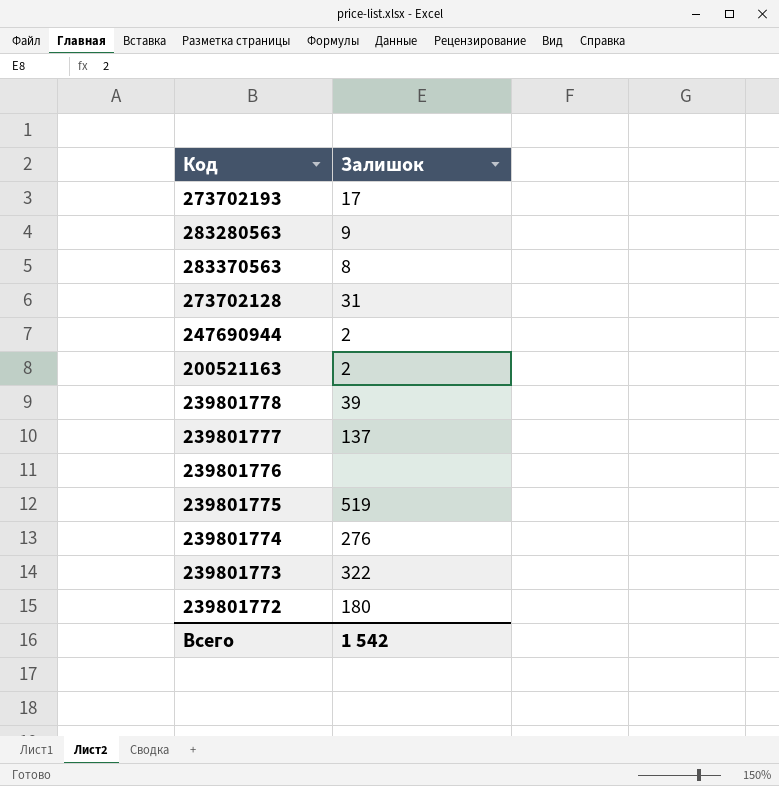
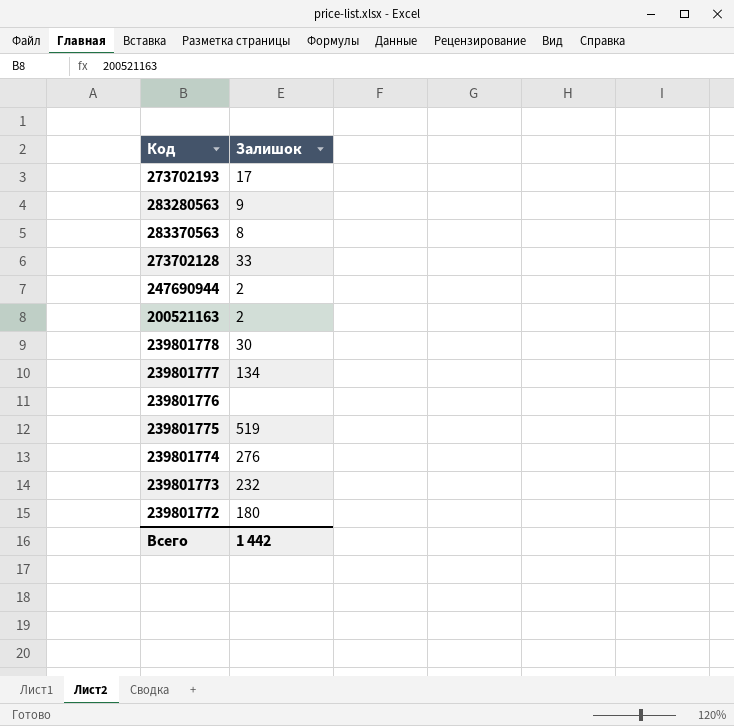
273702128 | Залишок: 31 -> 33
239801778 | Залишок: 39 -> 30
239801777 | Залишок: 137 -> 134
239801773 | Залишок: 322 -> 232
Всего | Залишок: 1 542 -> 1 442

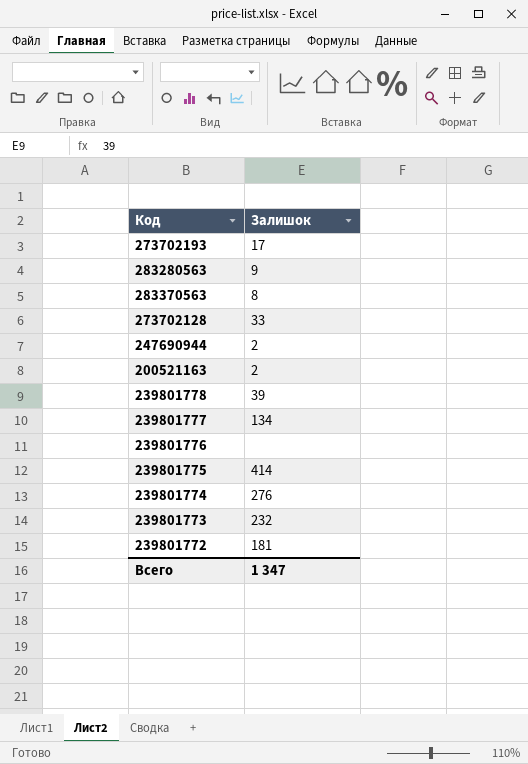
239801778 | Залишок: 30 -> 39
239801775 | Залишок: 519 -> 414
239801772 | Залишок: 180 -> 181
Всего | Залишок: 1 442 -> 1 347

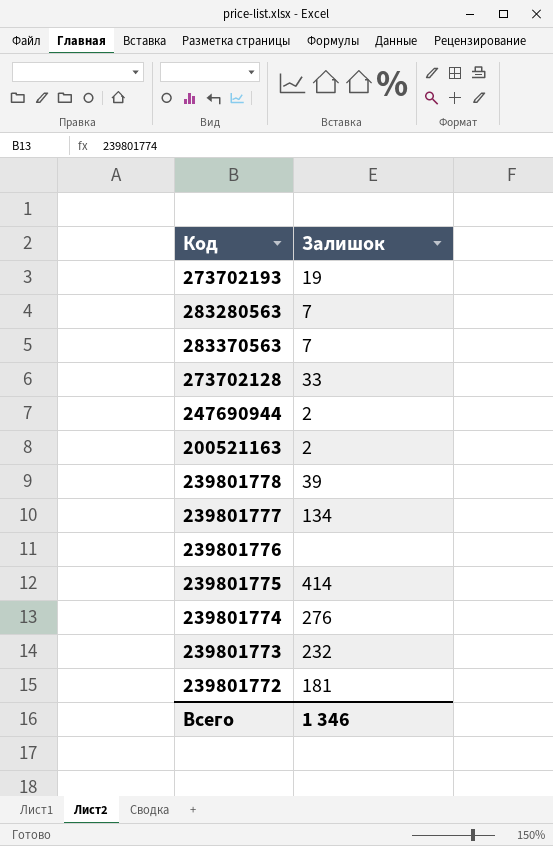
273702193 | Залишок: 17 -> 19
283280563 | Залишок: 9 -> 7
283370563 | Залишок: 8 -> 7
Всего | Залишок: 1 347 -> 1 346

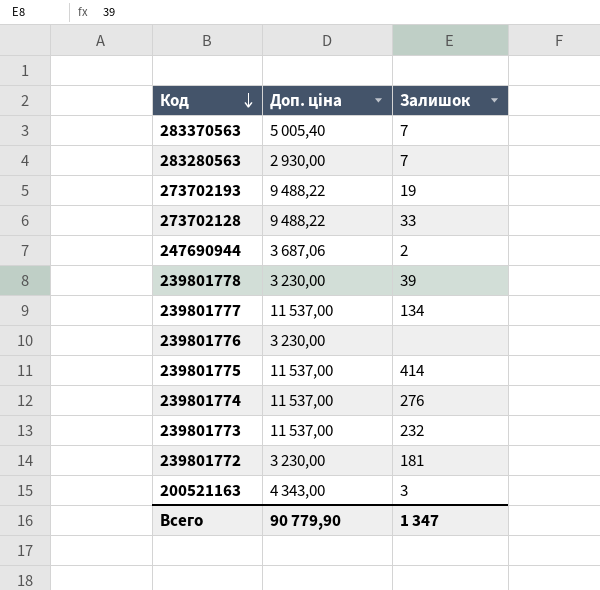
row order: none -> Код descending
column Доп. ціна | position: none -> 2
200521163 | Залишок: 2 -> 3
Всего | Залишок: 1 346 -> 1 347

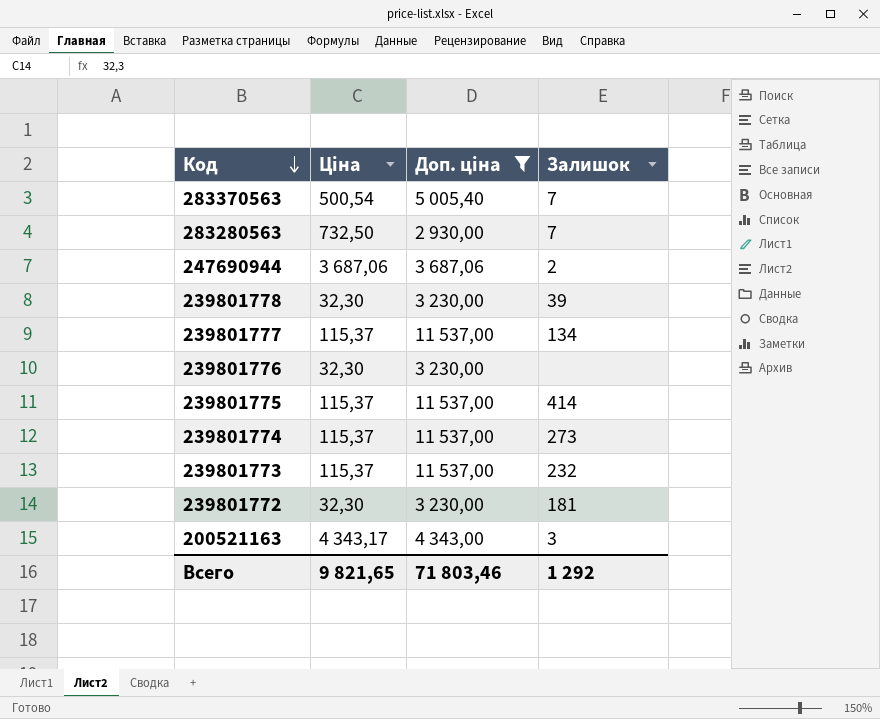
filter: none -> Доп. ціна != 9 488,22
column Ціна | position: none -> 2
239801774 | Залишок: 276 -> 273
Всего | Доп. ціна: 90 779,90 -> 71 803,46
Всего | Залишок: 1 347 -> 1 292

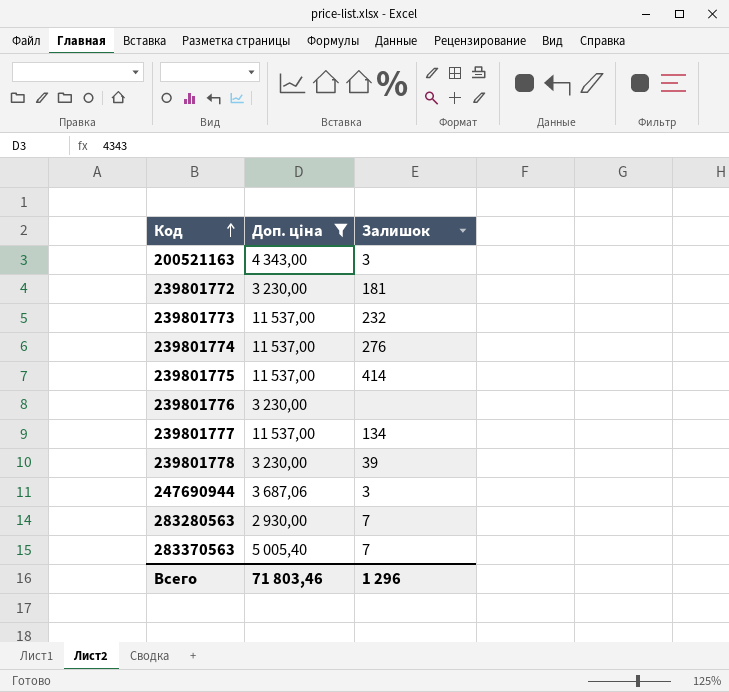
row order: Код descending -> Код ascending
column Ціна | position: 2 -> none
239801774 | Залишок: 273 -> 276
247690944 | Залишок: 2 -> 3
Всего | Залишок: 1 292 -> 1 296

